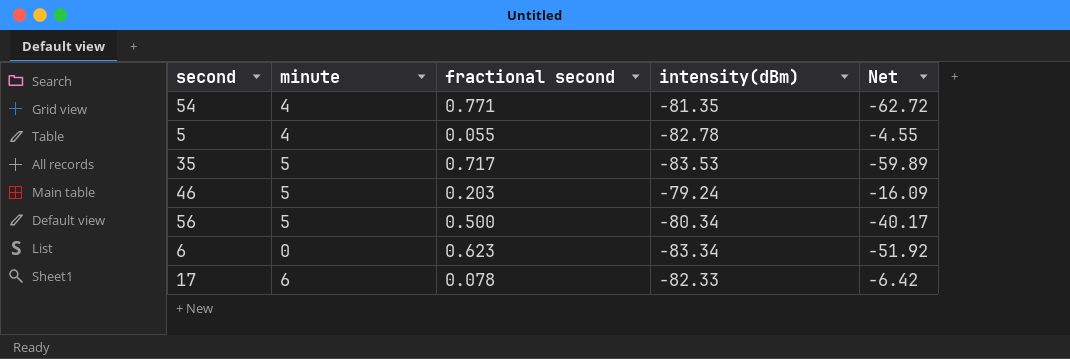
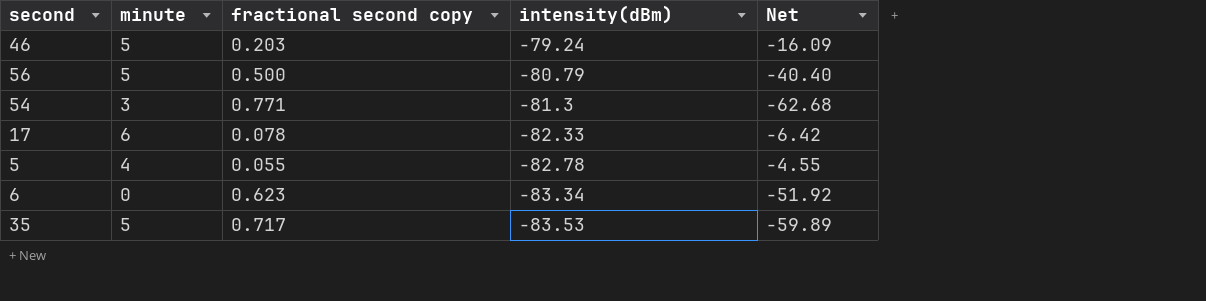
row order: none -> intensity(dBm) descending
column name: fractional second -> fractional second copy
56 | intensity(dBm): -80.34 -> -80.79
56 | Net: -40.17 -> -40.40
54 | minute: 4 -> 3
54 | intensity(dBm): -81.35 -> -81.3
54 | Net: -62.72 -> -62.68

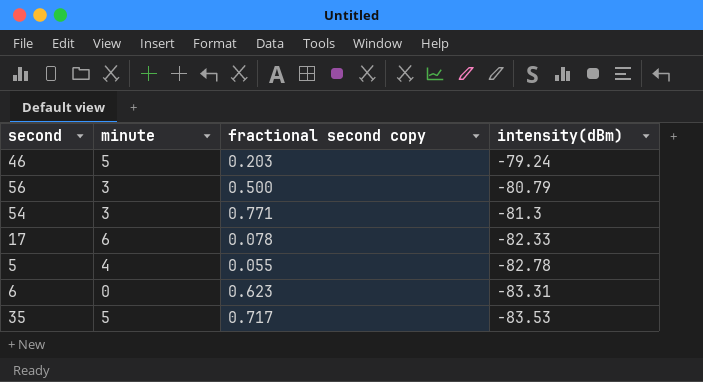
column Net | formula: [fractional second copy] * [intensity(dBm)] -> none
56 | minute: 5 -> 3
6 | intensity(dBm): -83.34 -> -83.31

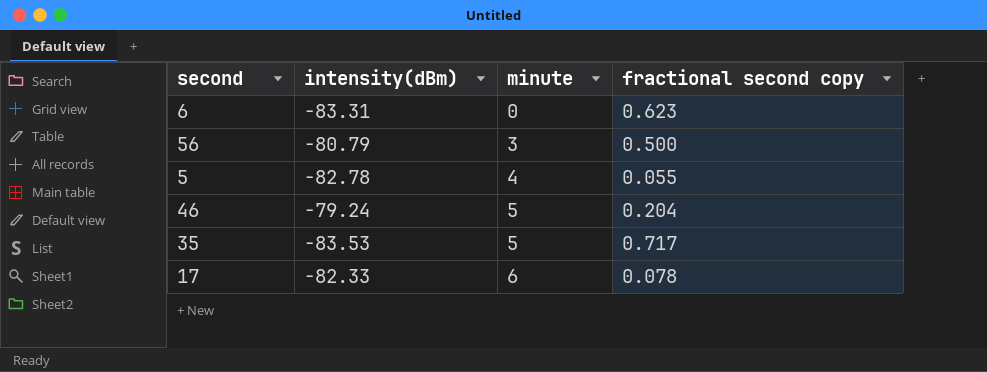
row order: intensity(dBm) descending -> minute ascending
column intensity(dBm) | position: 4 -> 2
row 54: 3 | 0.771 | -81.3 -> none
46 | fractional second copy: 0.203 -> 0.204

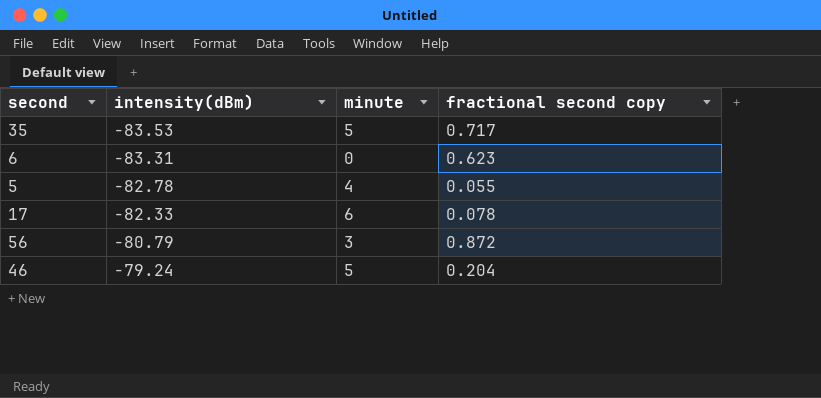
row order: minute ascending -> intensity(dBm) ascending
56 | fractional second copy: 0.500 -> 0.872

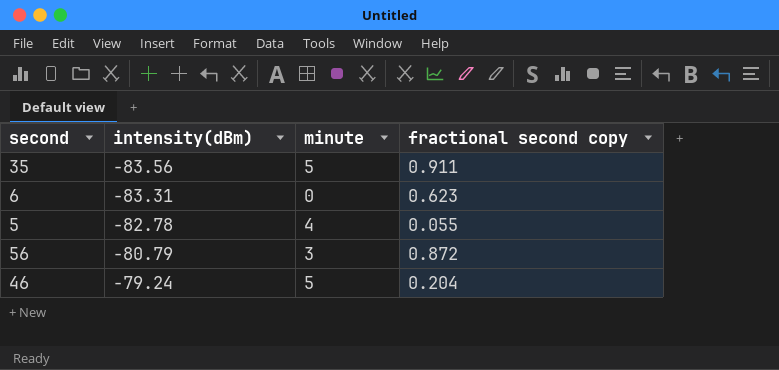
row 17: -82.33 | 6 | 0.078 -> none
35 | intensity(dBm): -83.53 -> -83.56
35 | fractional second copy: 0.717 -> 0.911

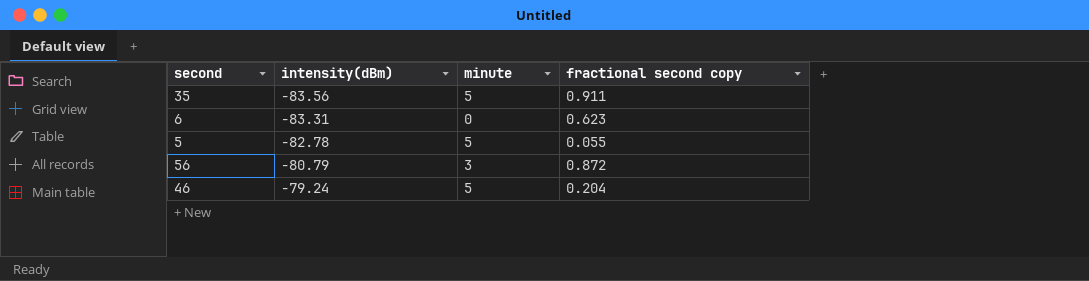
5 | minute: 4 -> 5

